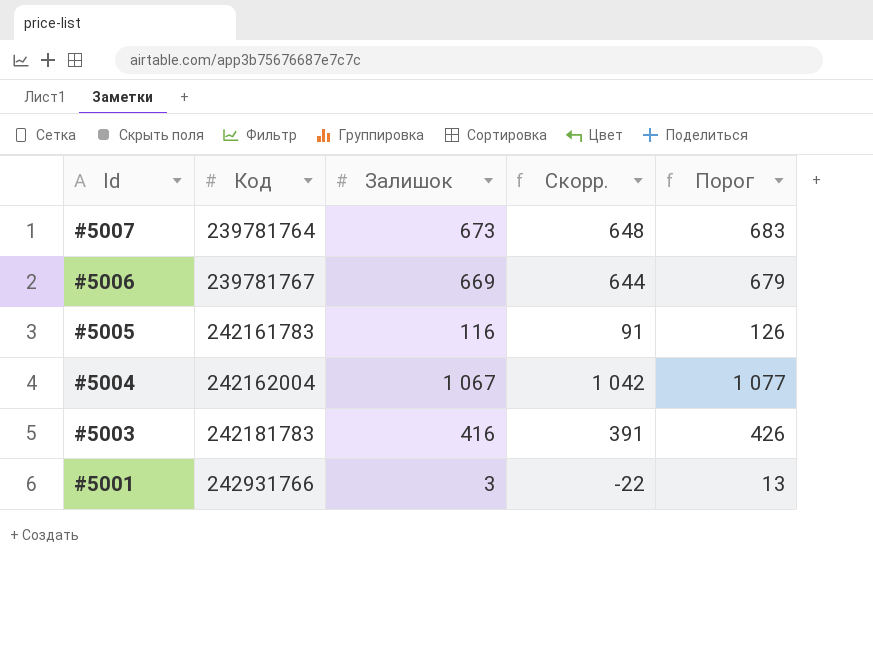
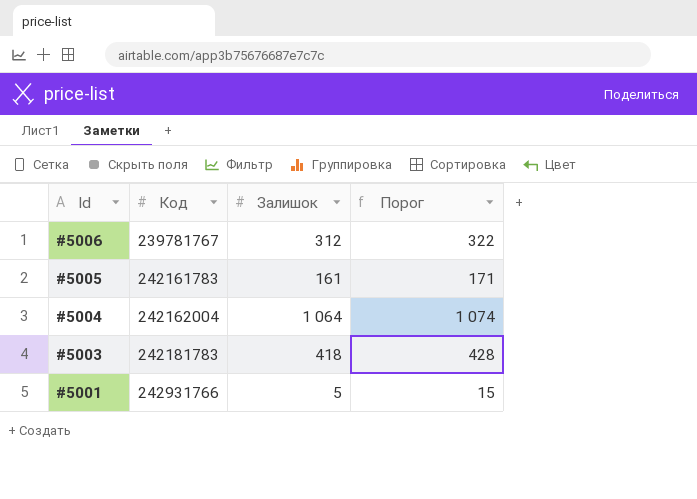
column Скорр. | formula: [Залишок] - 25 -> none
row #5007: 239781764 | 673 | 648 | 683 -> none
#5006 | Залишок: 669 -> 312
#5006 | Порог: 679 -> 322
#5005 | Залишок: 116 -> 161
#5005 | Порог: 126 -> 171
#5004 | Залишок: 1 067 -> 1 064
#5004 | Порог: 1 077 -> 1 074
#5003 | Залишок: 416 -> 418
#5003 | Порог: 426 -> 428
#5001 | Залишок: 3 -> 5
#5001 | Порог: 13 -> 15

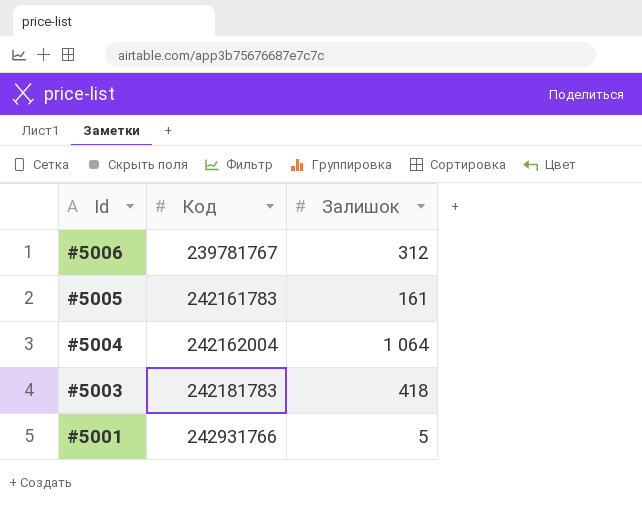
column Порог | formula: [Залишок] + 10 -> none

